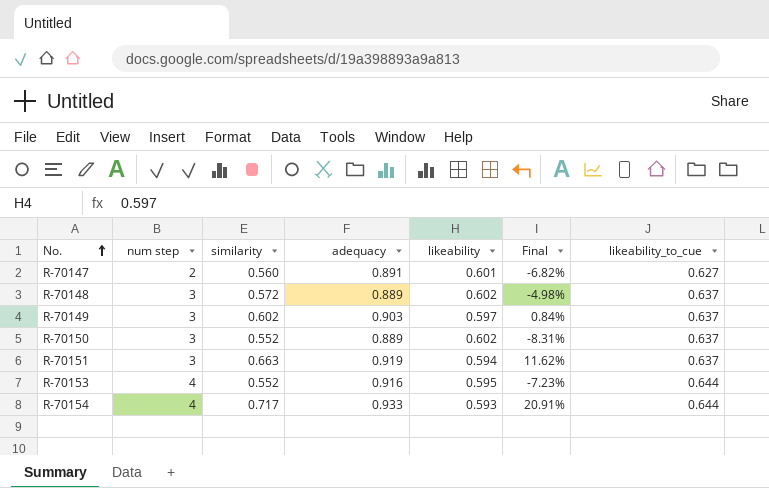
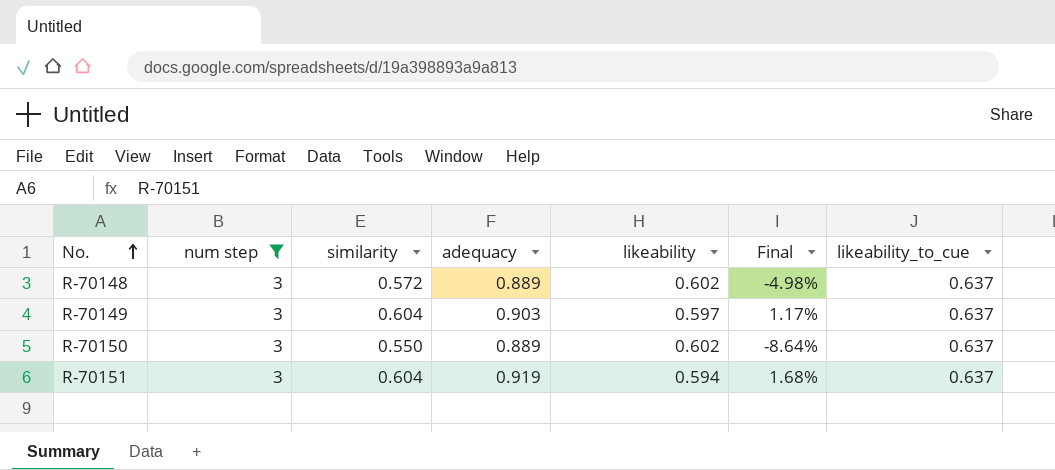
filter: none -> num step = 3
R-70149 | similarity: 0.602 -> 0.604
R-70149 | Final: 0.84% -> 1.17%
R-70150 | similarity: 0.552 -> 0.550
R-70150 | Final: -8.31% -> -8.64%
R-70151 | similarity: 0.663 -> 0.604
R-70151 | Final: 11.62% -> 1.68%

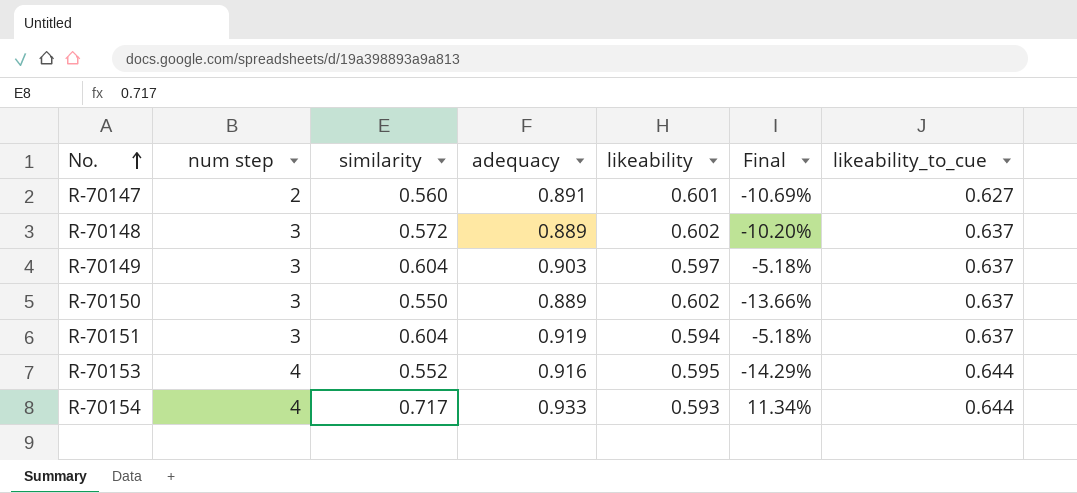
filter: num step = 3 -> none
column Final | formula: ([similarity] - [likeability]) / [likeability] -> ([similarity] - [likeability_to_cue]) / [likeability_to_cue]

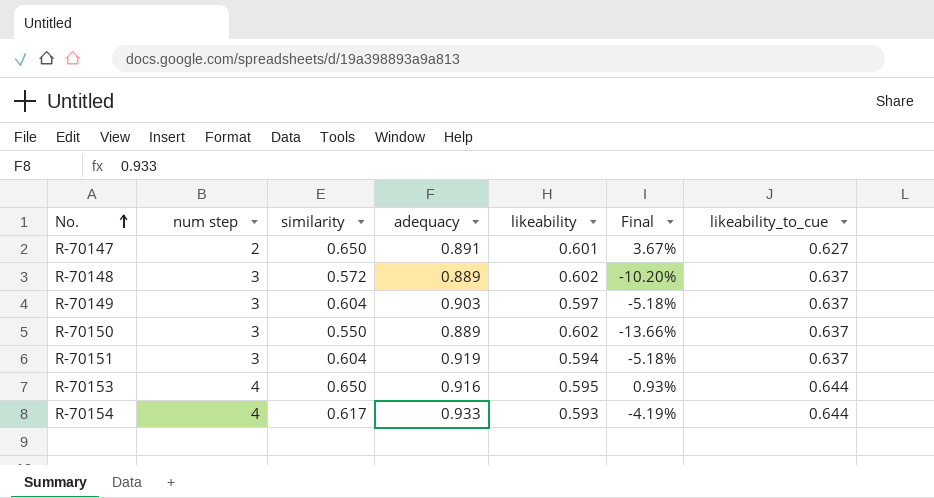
R-70147 | similarity: 0.560 -> 0.650
R-70147 | Final: -10.69% -> 3.67%
R-70153 | similarity: 0.552 -> 0.650
R-70153 | Final: -14.29% -> 0.93%
R-70154 | similarity: 0.717 -> 0.617
R-70154 | Final: 11.34% -> -4.19%

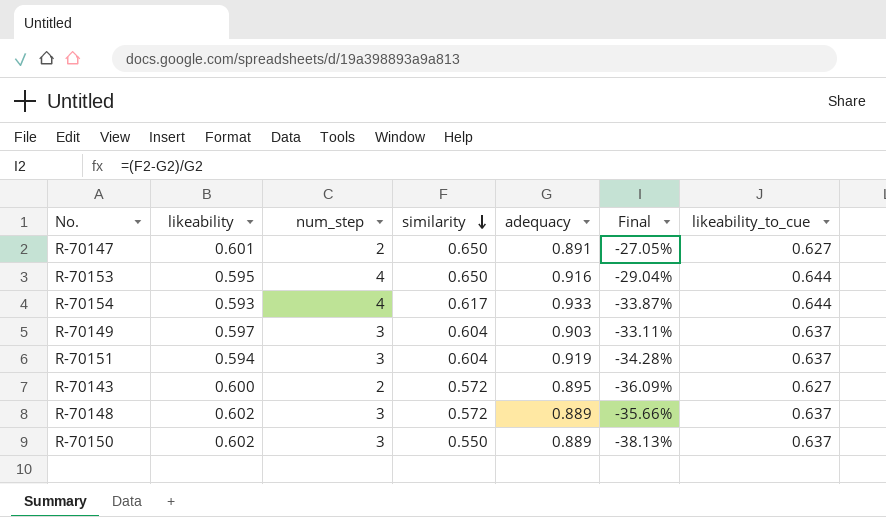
row order: No. ascending -> similarity descending
column likeability | position: 5 -> 2
column name: num step -> num_step
column Final | formula: ([similarity] - [likeability_to_cue]) / [likeability_to_cue] -> ([similarity] - [adequacy]) / [adequacy]
row R-70143: none -> 0.600 | 2 | 0.572 | 0.895 | -36.09% | 0.627

